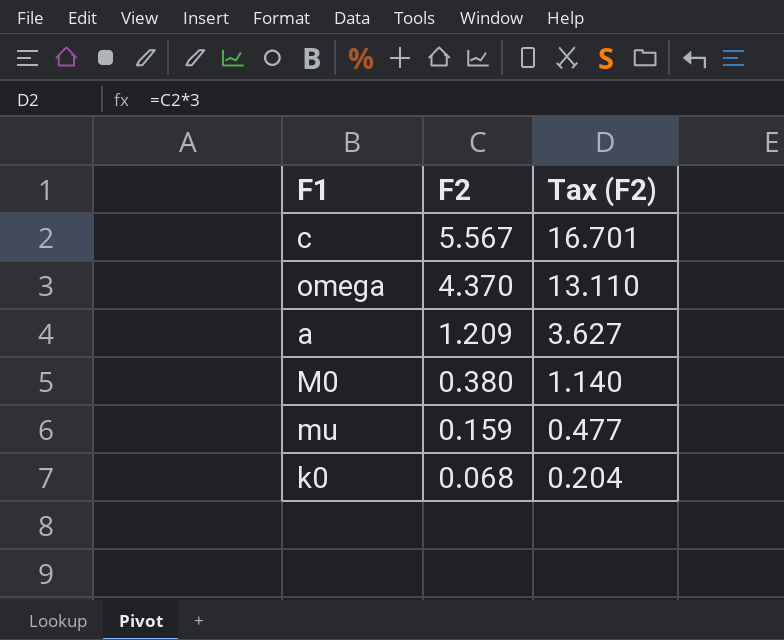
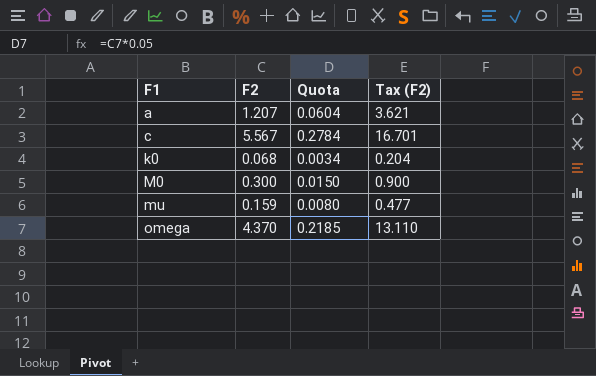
row order: F2 descending -> F1 ascending
column Quota | formula: none -> [F2] * 0.05
a | F2: 1.209 -> 1.207
a | Tax (F2): 3.627 -> 3.621
M0 | F2: 0.380 -> 0.300
M0 | Tax (F2): 1.140 -> 0.900

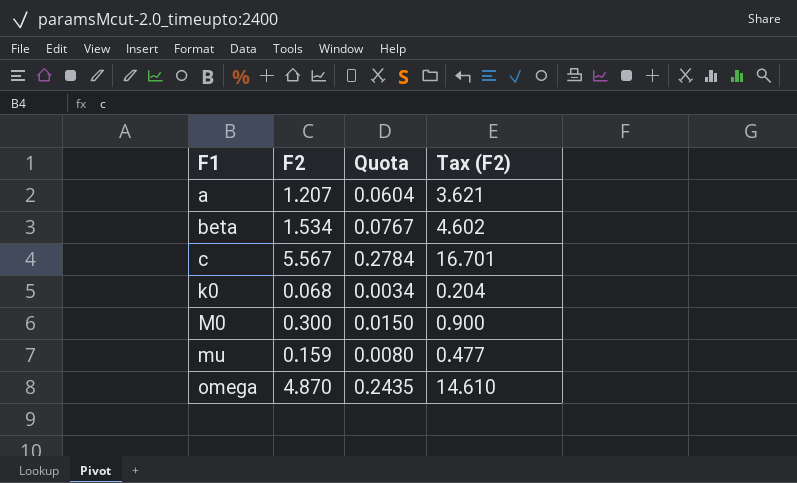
row beta: none -> 1.534 | 0.0767 | 4.602
omega | F2: 4.370 -> 4.870
omega | Quota: 0.2185 -> 0.2435
omega | Tax (F2): 13.110 -> 14.610

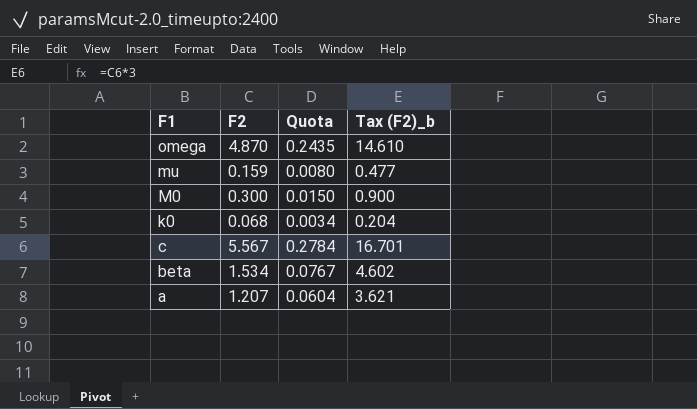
row order: F1 ascending -> F1 descending
column name: Tax (F2) -> Tax (F2)_b

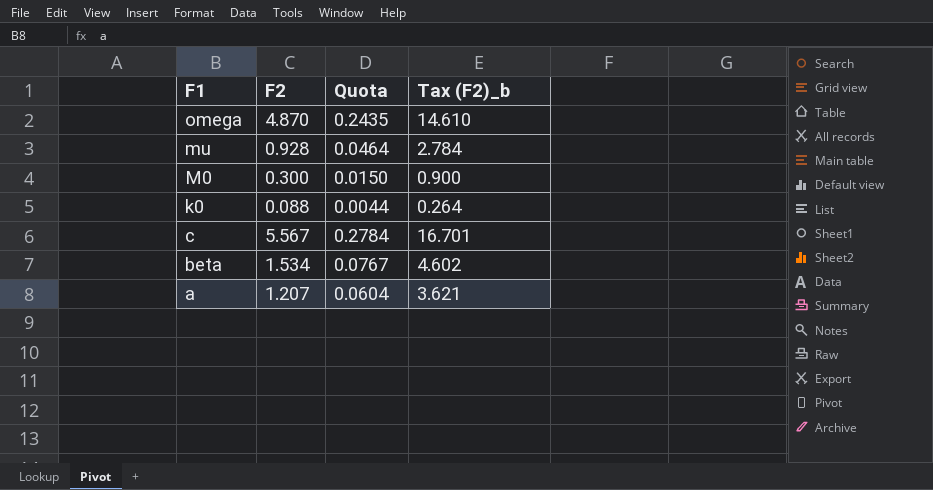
mu | F2: 0.159 -> 0.928
mu | Quota: 0.0080 -> 0.0464
mu | Tax (F2)_b: 0.477 -> 2.784
k0 | F2: 0.068 -> 0.088
k0 | Quota: 0.0034 -> 0.0044
k0 | Tax (F2)_b: 0.204 -> 0.264

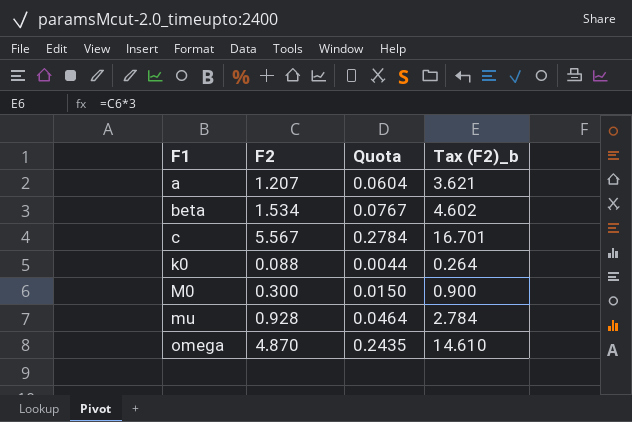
row order: F1 descending -> F1 ascending

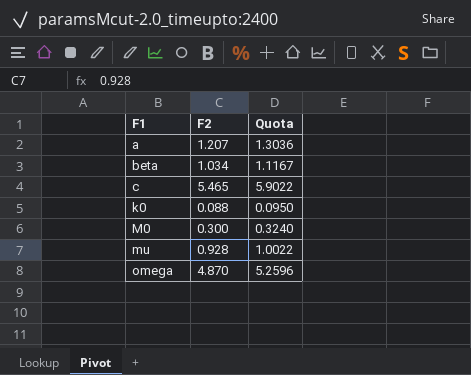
column Tax (F2)_b | formula: [F2] * 3 -> none
column Quota | formula: [F2] * 0.05 -> [F2] * 1.08
beta | F2: 1.534 -> 1.034
c | F2: 5.567 -> 5.465

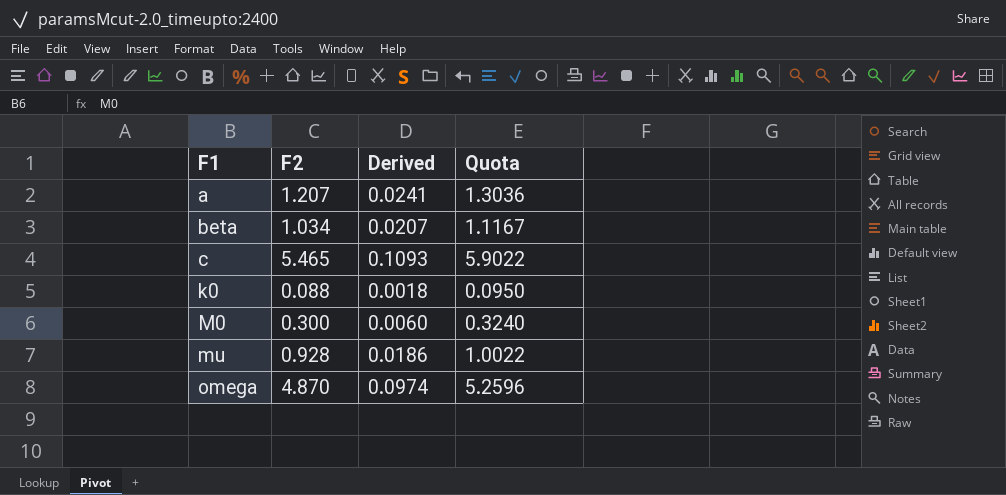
column Derived | formula: none -> [F2] * 0.02

